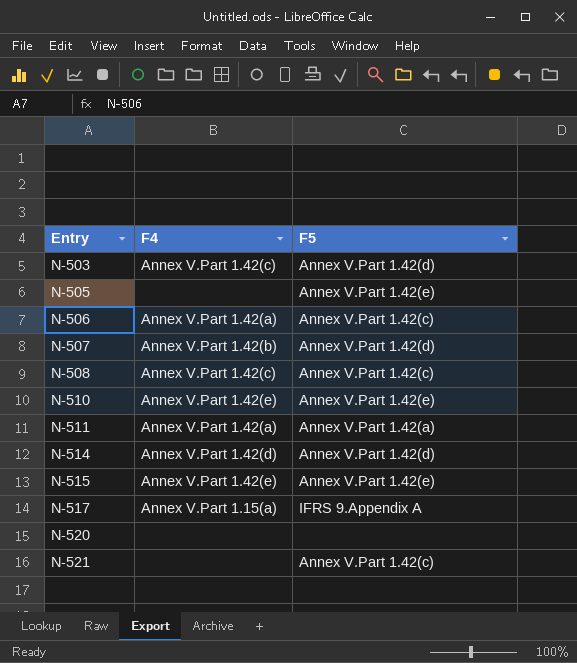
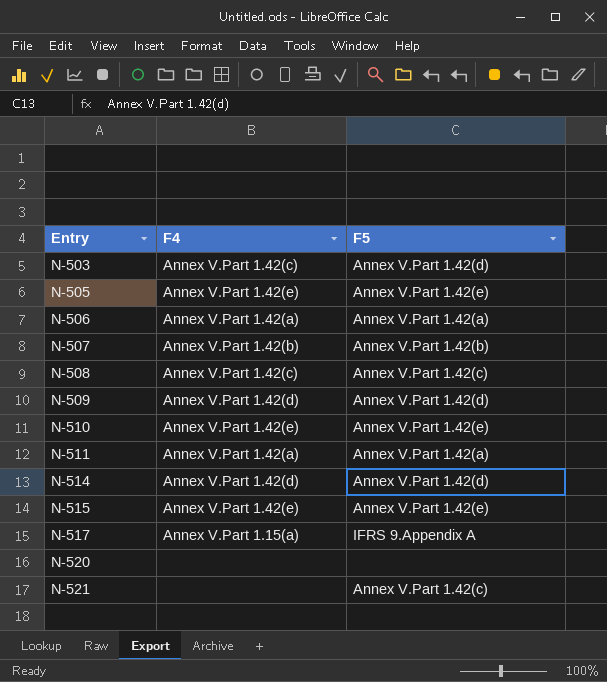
N-505 | F4: none -> Annex V.Part 1.42(e)
N-506 | F5: Annex V.Part 1.42(c) -> Annex V.Part 1.42(a)
N-507 | F5: Annex V.Part 1.42(d) -> Annex V.Part 1.42(b)
row N-509: none -> Annex V.Part 1.42(d) | Annex V.Part 1.42(d)

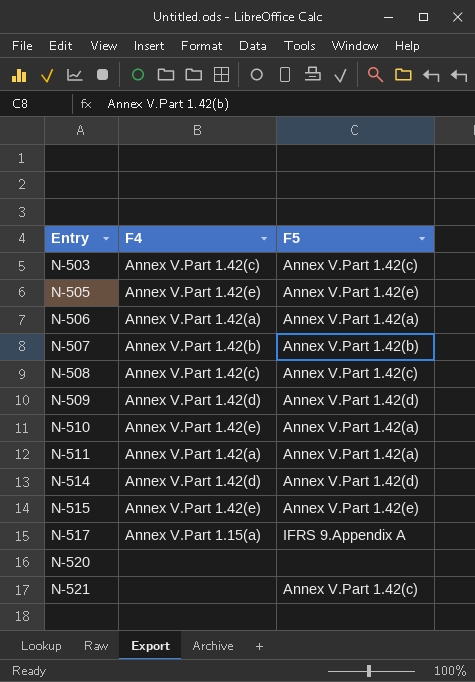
N-503 | F5: Annex V.Part 1.42(d) -> Annex V.Part 1.42(c)
N-510 | F5: Annex V.Part 1.42(e) -> Annex V.Part 1.42(a)

